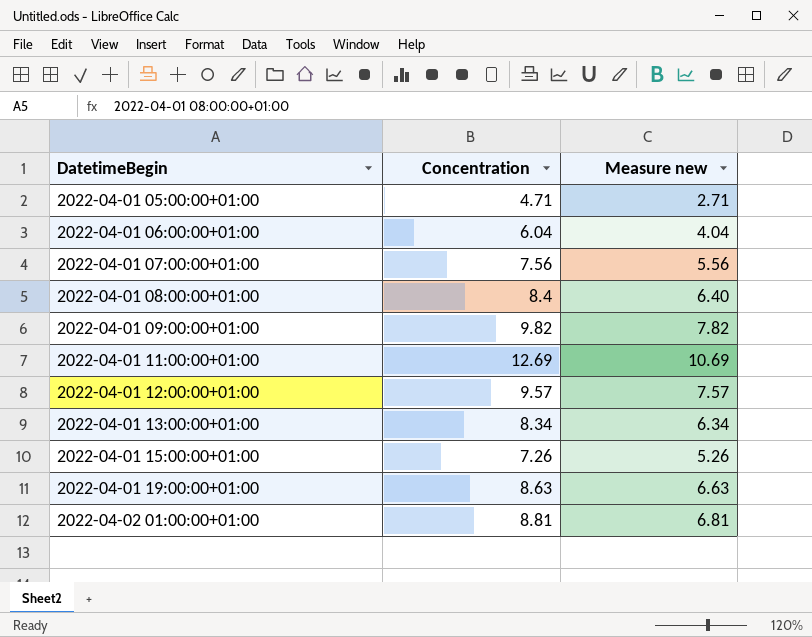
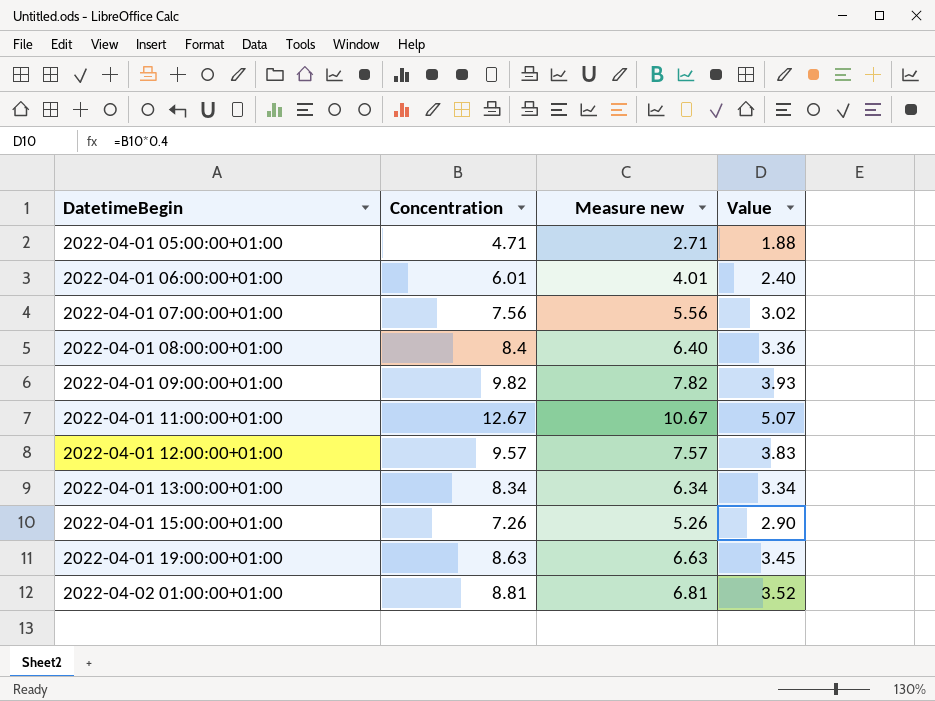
column Value | formula: none -> [Concentration] * 0.4
2022-04-01 06:00:00+01:00 | Concentration: 6.04 -> 6.01
2022-04-01 06:00:00+01:00 | Measure new: 4.04 -> 4.01
2022-04-01 11:00:00+01:00 | Concentration: 12.69 -> 12.67
2022-04-01 11:00:00+01:00 | Measure new: 10.69 -> 10.67

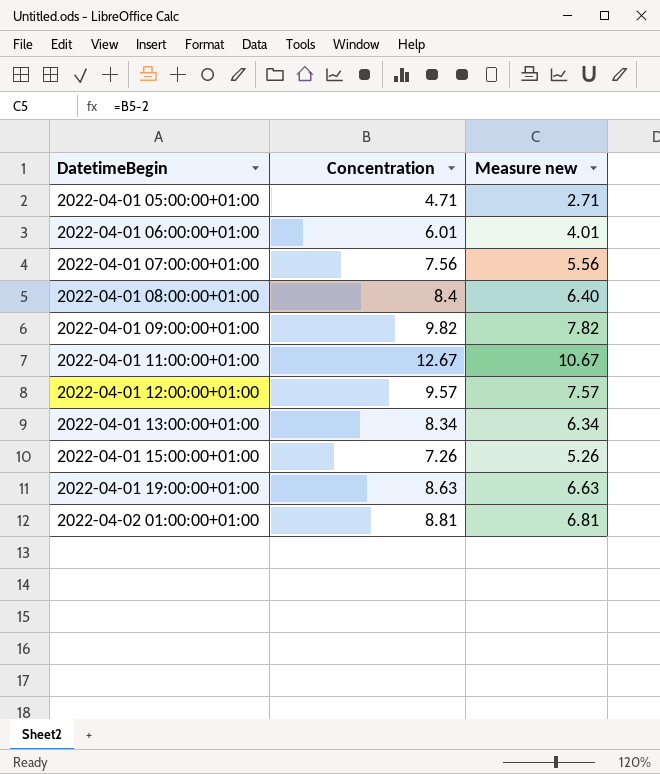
column Value | formula: [Concentration] * 0.4 -> none

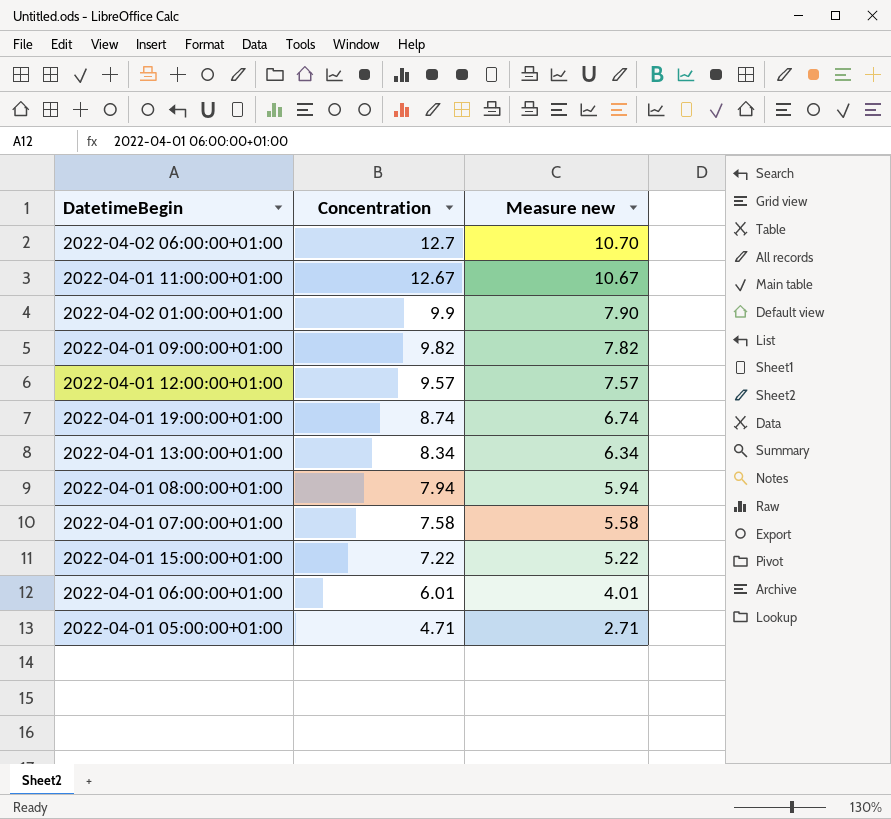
row order: DatetimeBegin ascending -> Concentration descending
row 2022-04-02 06:00:00+01:00: none -> 12.7 | 10.70
2022-04-02 01:00:00+01:00 | Concentration: 8.81 -> 9.9
2022-04-02 01:00:00+01:00 | Measure new: 6.81 -> 7.90
2022-04-01 19:00:00+01:00 | Concentration: 8.63 -> 8.74
2022-04-01 19:00:00+01:00 | Measure new: 6.63 -> 6.74
2022-04-01 08:00:00+01:00 | Concentration: 8.4 -> 7.94
2022-04-01 08:00:00+01:00 | Measure new: 6.40 -> 5.94
2022-04-01 07:00:00+01:00 | Concentration: 7.56 -> 7.58
2022-04-01 07:00:00+01:00 | Measure new: 5.56 -> 5.58
2022-04-01 15:00:00+01:00 | Concentration: 7.26 -> 7.22
2022-04-01 15:00:00+01:00 | Measure new: 5.26 -> 5.22

